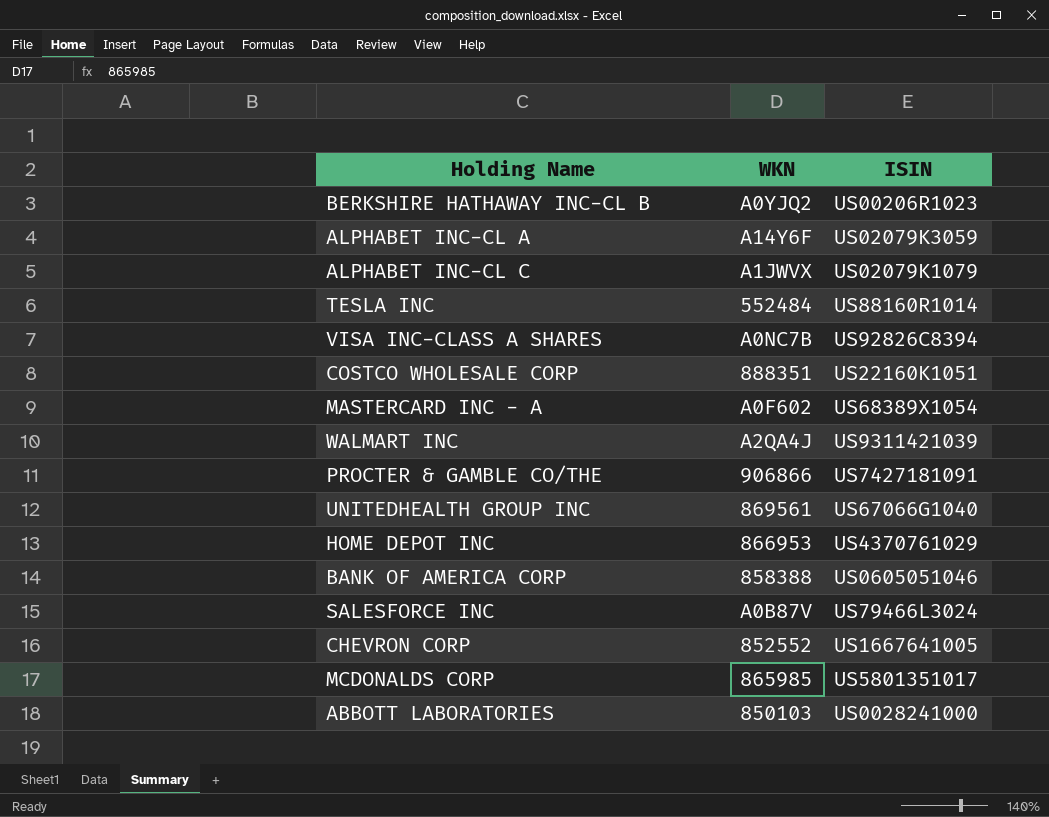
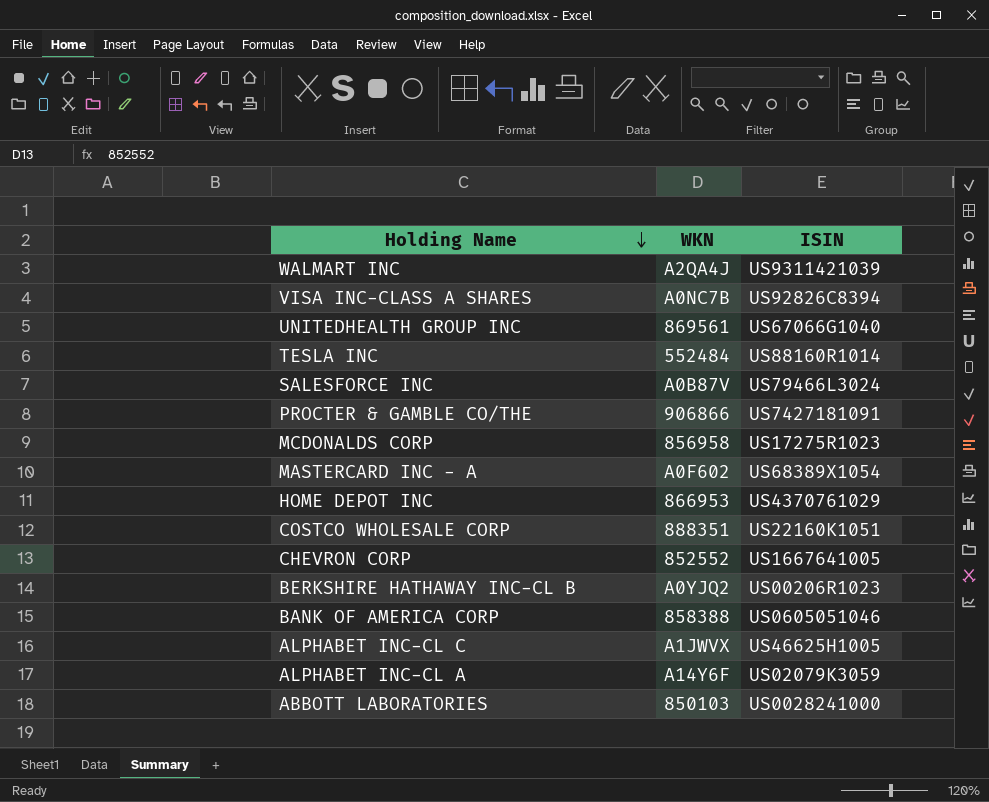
row order: none -> Holding Name descending
MCDONALDS CORP | WKN: 865985 -> 856958
MCDONALDS CORP | ISIN: US5801351017 -> US17275R1023
ALPHABET INC-CL C | ISIN: US02079K1079 -> US46625H1005

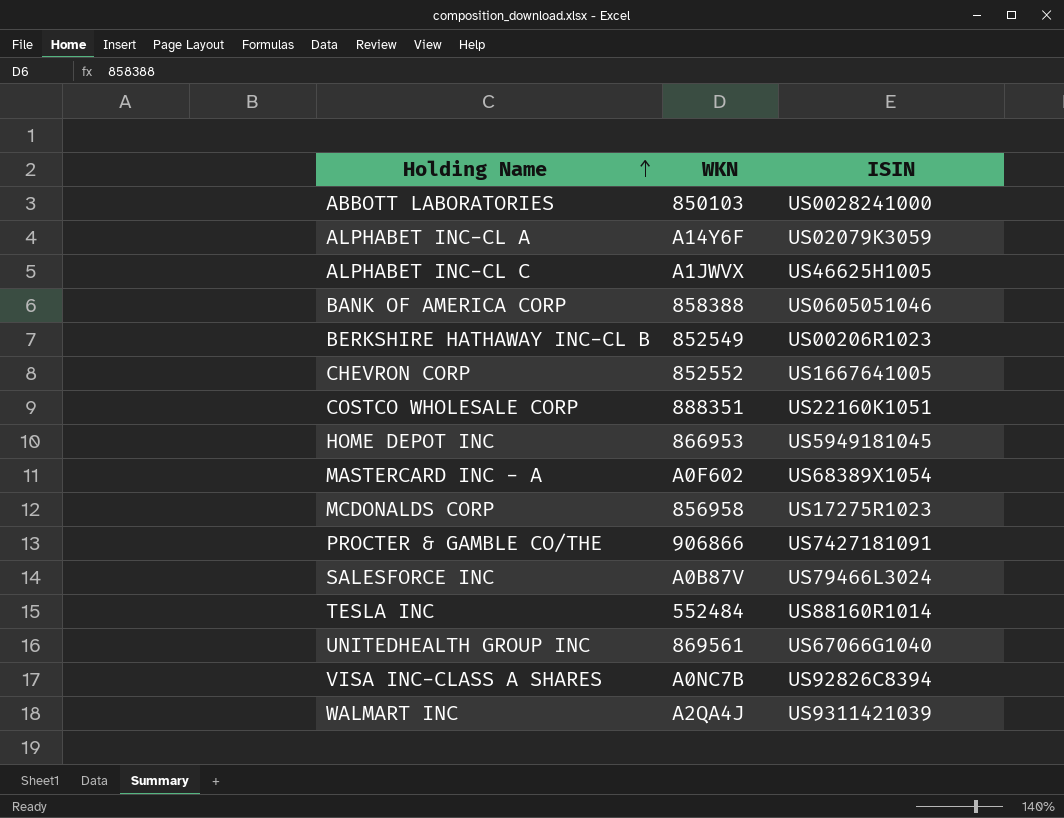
row order: Holding Name descending -> Holding Name ascending
BERKSHIRE HATHAWAY INC-CL B | WKN: A0YJQ2 -> 852549
HOME DEPOT INC | ISIN: US4370761029 -> US5949181045

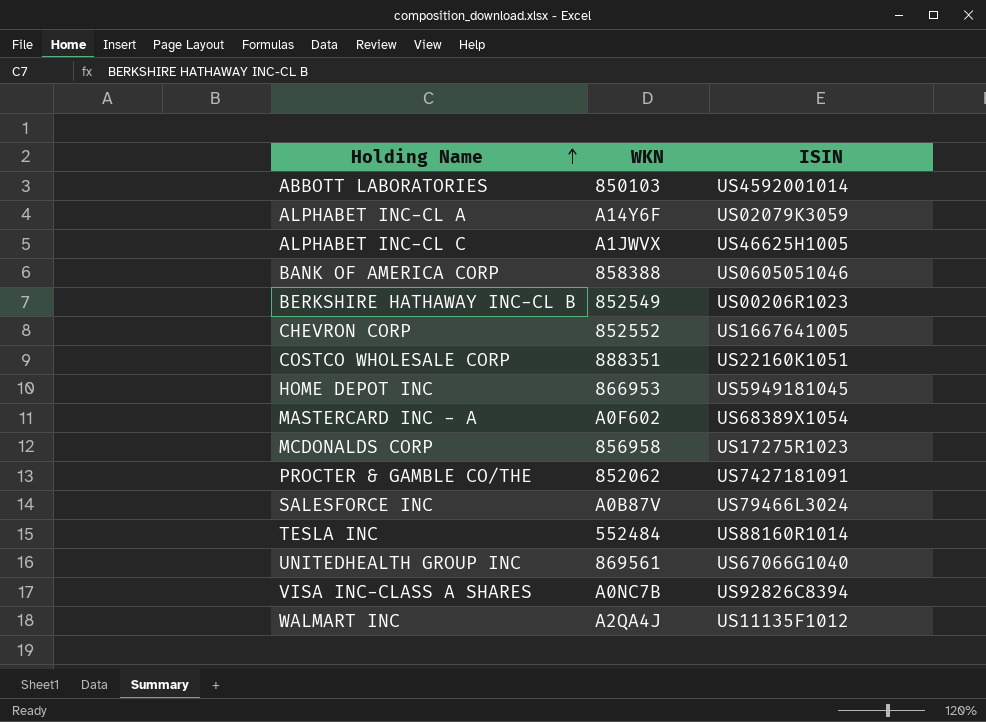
ABBOTT LABORATORIES | ISIN: US0028241000 -> US4592001014
PROCTER & GAMBLE CO/THE | WKN: 906866 -> 852062
WALMART INC | ISIN: US9311421039 -> US11135F1012

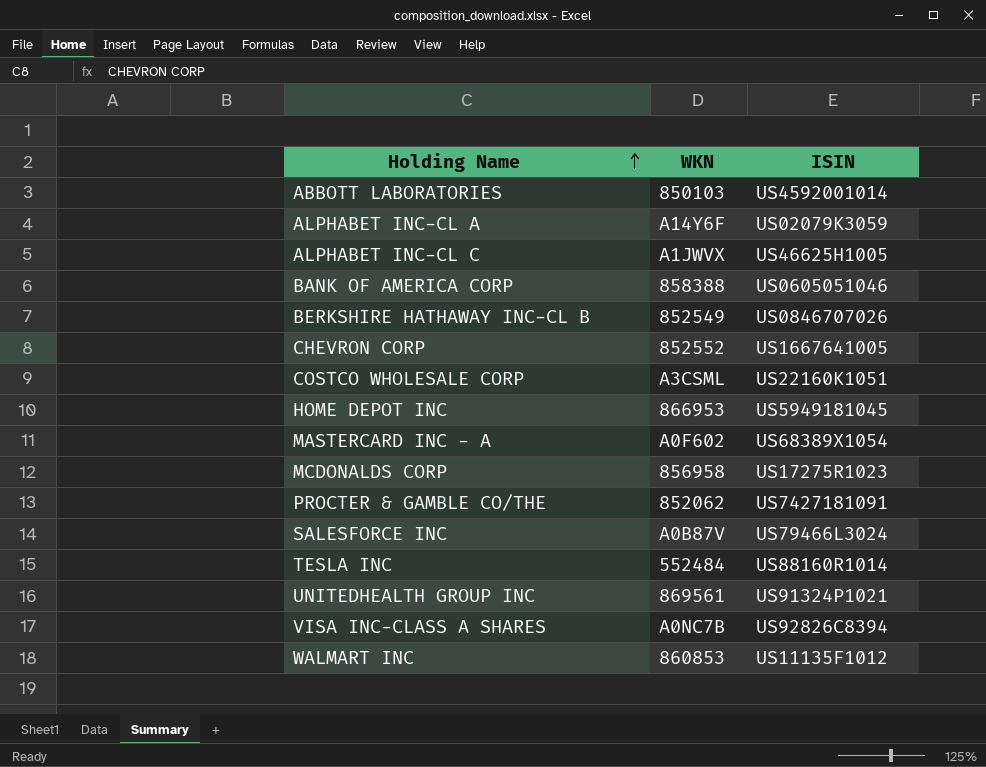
BERKSHIRE HATHAWAY INC-CL B | ISIN: US00206R1023 -> US0846707026
COSTCO WHOLESALE CORP | WKN: 888351 -> A3CSML
UNITEDHEALTH GROUP INC | ISIN: US67066G1040 -> US91324P1021
WALMART INC | WKN: A2QA4J -> 860853

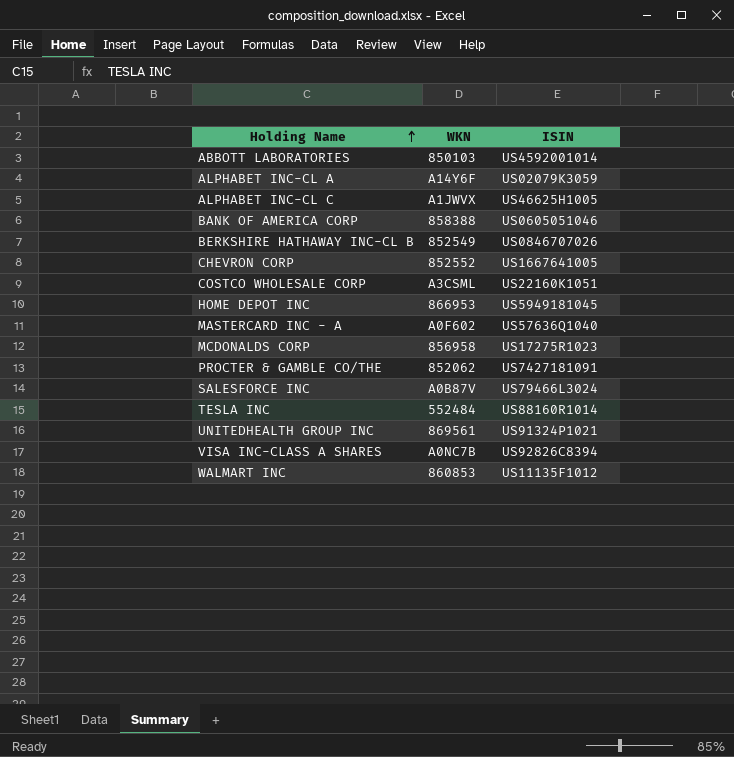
MASTERCARD INC - A | ISIN: US68389X1054 -> US57636Q1040

